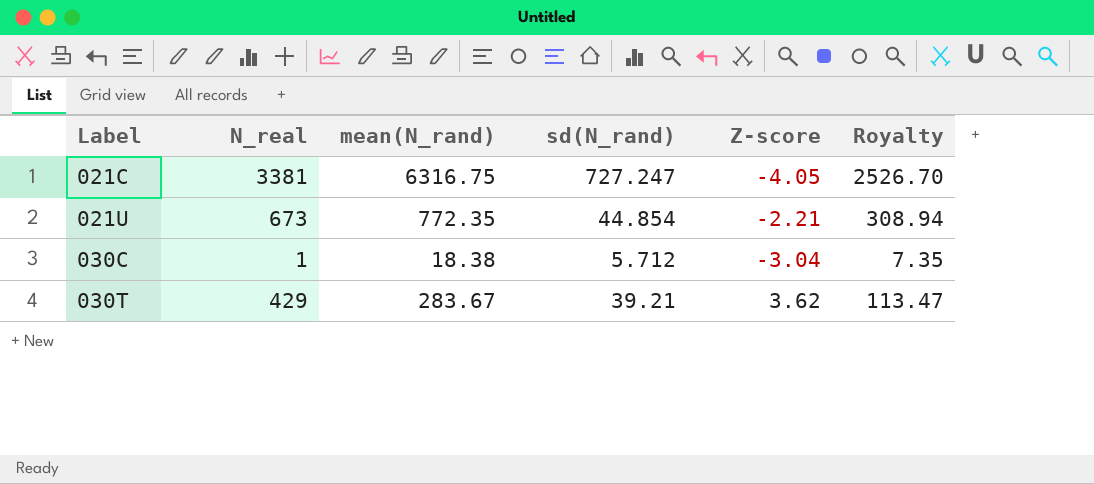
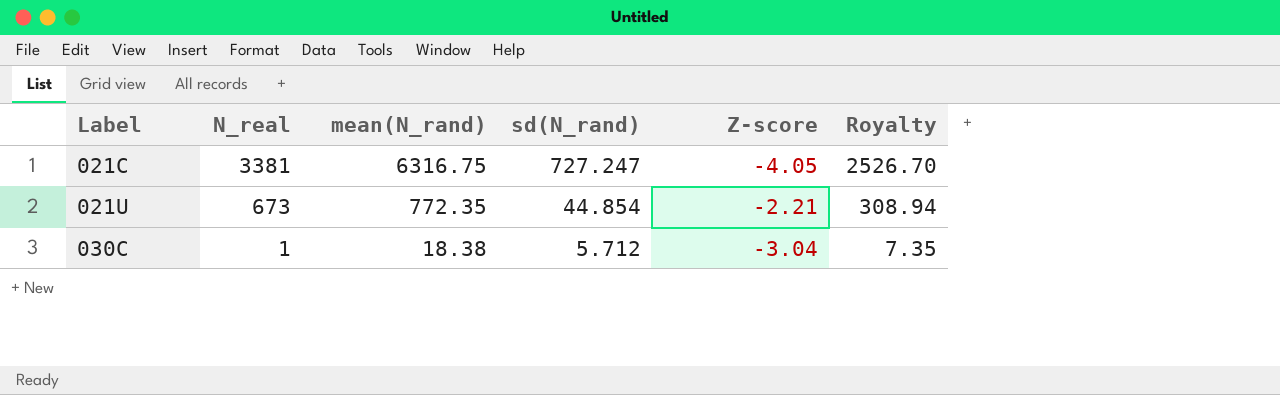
row 030T: 429 | 283.67 | 39.21 | 3.62 | 113.47 -> none

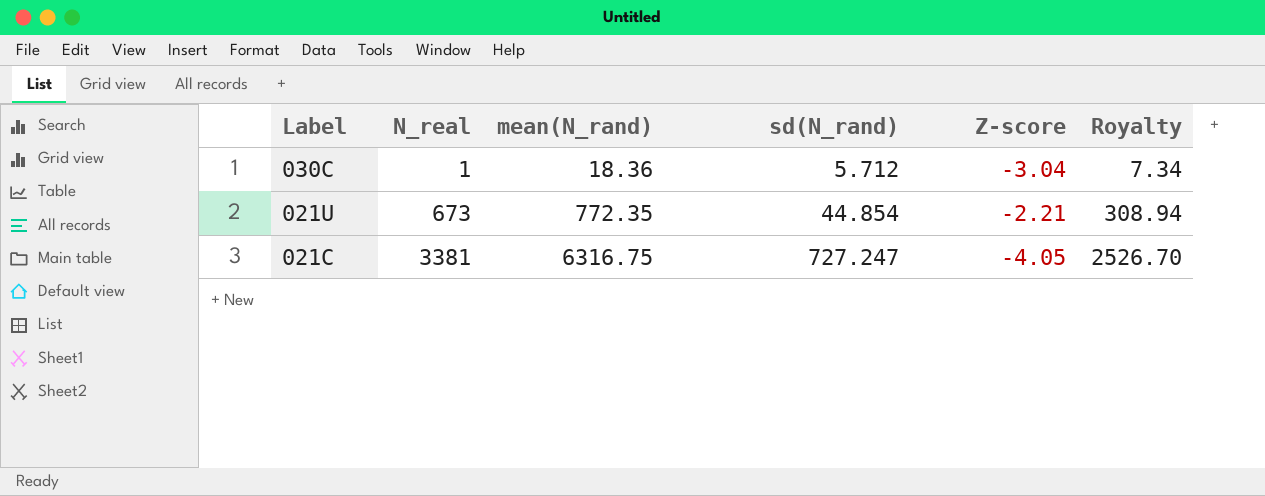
row order: Label ascending -> Label descending
030C | mean(N_rand): 18.38 -> 18.36
030C | Royalty: 7.35 -> 7.34

